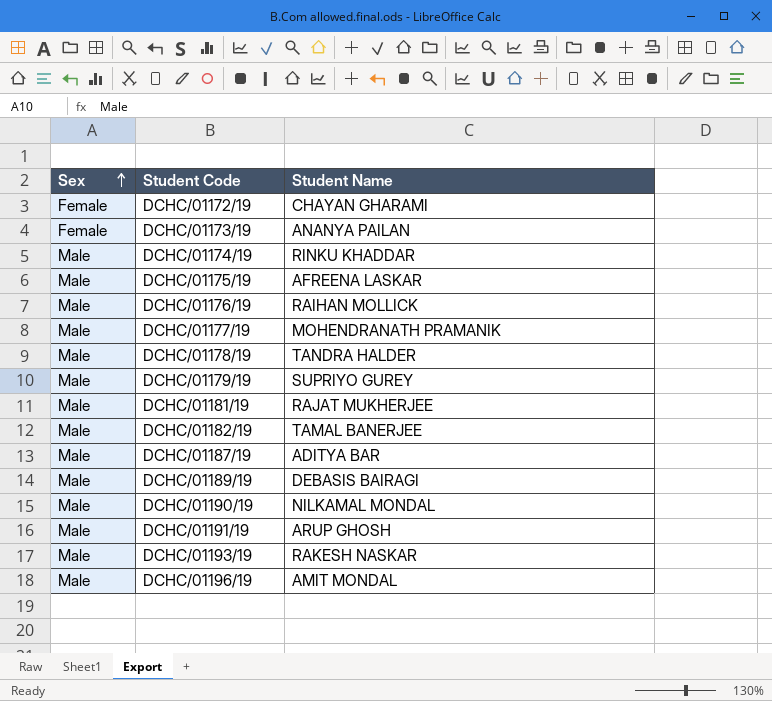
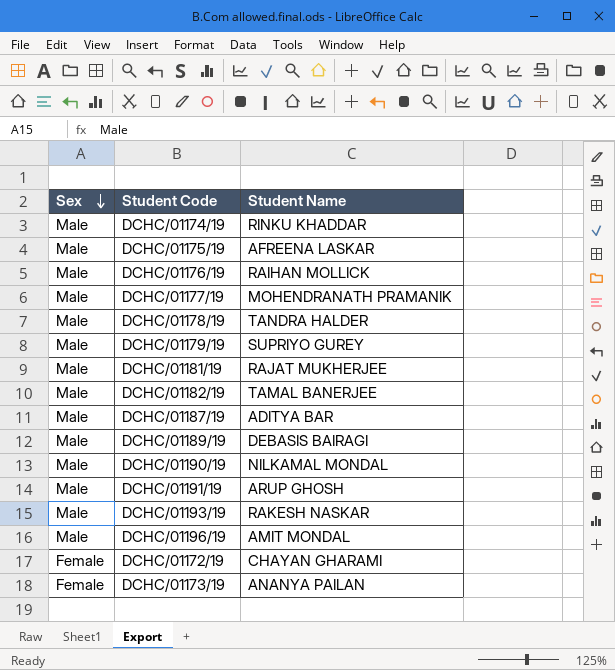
row order: Sex ascending -> Sex descending

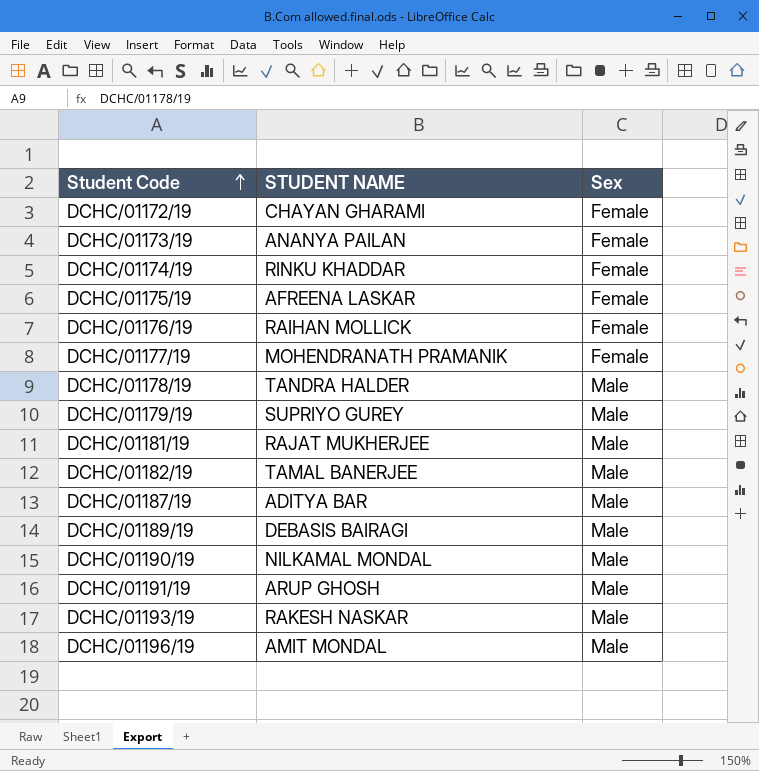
row order: Sex descending -> Student Code ascending
column name: Student Name -> STUDENT NAME
column Sex | position: 1 -> 3
DCHC/01174/19 | Sex: Male -> Female
DCHC/01175/19 | Sex: Male -> Female
DCHC/01176/19 | Sex: Male -> Female
DCHC/01177/19 | Sex: Male -> Female

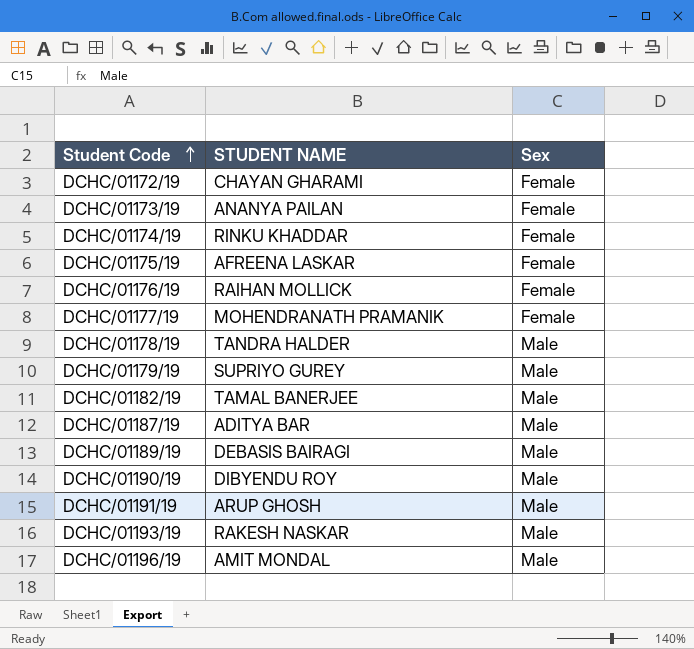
row DCHC/01181/19: RAJAT MUKHERJEE | Male -> none
DCHC/01190/19 | STUDENT NAME: NILKAMAL MONDAL -> DIBYENDU ROY

